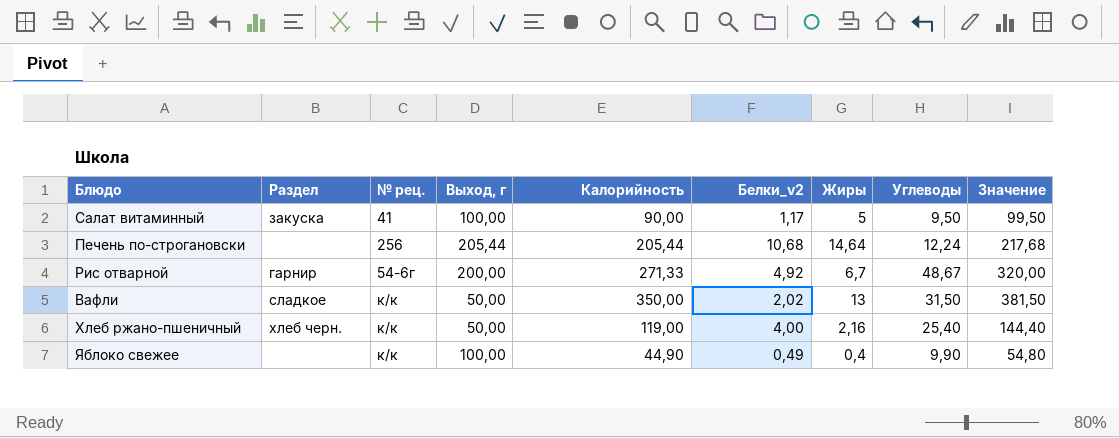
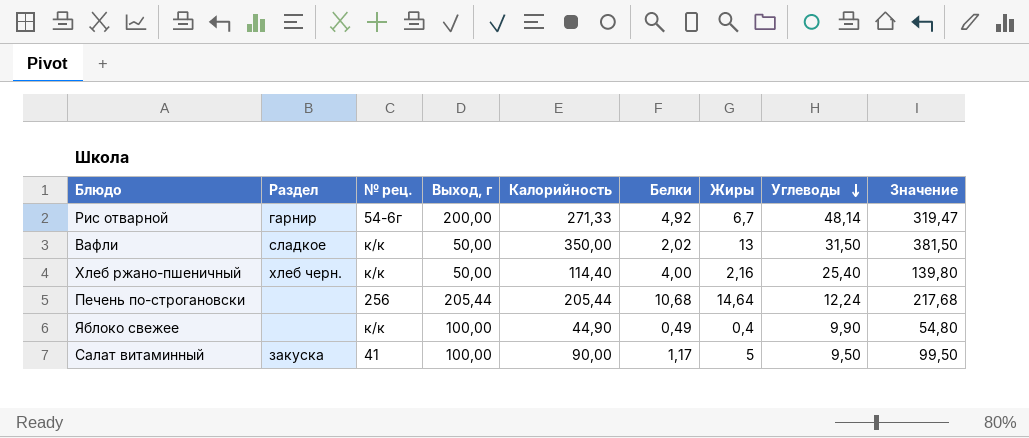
row order: none -> Углеводы descending
column name: Белки_v2 -> Белки
Рис отварной | Углеводы: 48,67 -> 48,14
Рис отварной | Значение: 320,00 -> 319,47
Хлеб ржано-пшеничный | Калорийность: 119,00 -> 114,40
Хлеб ржано-пшеничный | Значение: 144,40 -> 139,80

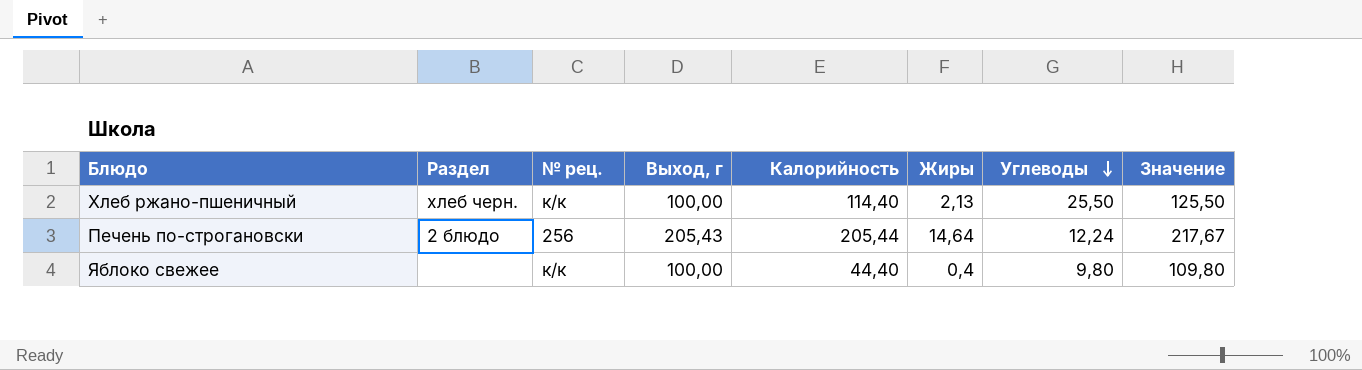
column Белки | position: 6 -> none
column Значение | formula: [Калорийность] + [Углеводы] -> [Выход, г] + [Углеводы]
row Рис отварной: гарнир | 54-6г | 200,00 | 271,33 | 4,92 | 6,7 | 48,14 | 319,47 -> none
row Вафли: сладкое | к/к | 50,00 | 350,00 | 2,02 | 13 | 31,50 | 381,50 -> none
row Салат витаминный: закуска | 41 | 100,00 | 90,00 | 1,17 | 5 | 9,50 | 99,50 -> none
Хлеб ржано-пшеничный | Выход, г: 50,00 -> 100,00
Хлеб ржано-пшеничный | Жиры: 2,16 -> 2,13
Хлеб ржано-пшеничный | Углеводы: 25,40 -> 25,50
Печень по-строгановски | Раздел: none -> 2 блюдо
Печень по-строгановски | Выход, г: 205,44 -> 205,43
Яблоко свежее | Калорийность: 44,90 -> 44,40
Яблоко свежее | Углеводы: 9,90 -> 9,80

